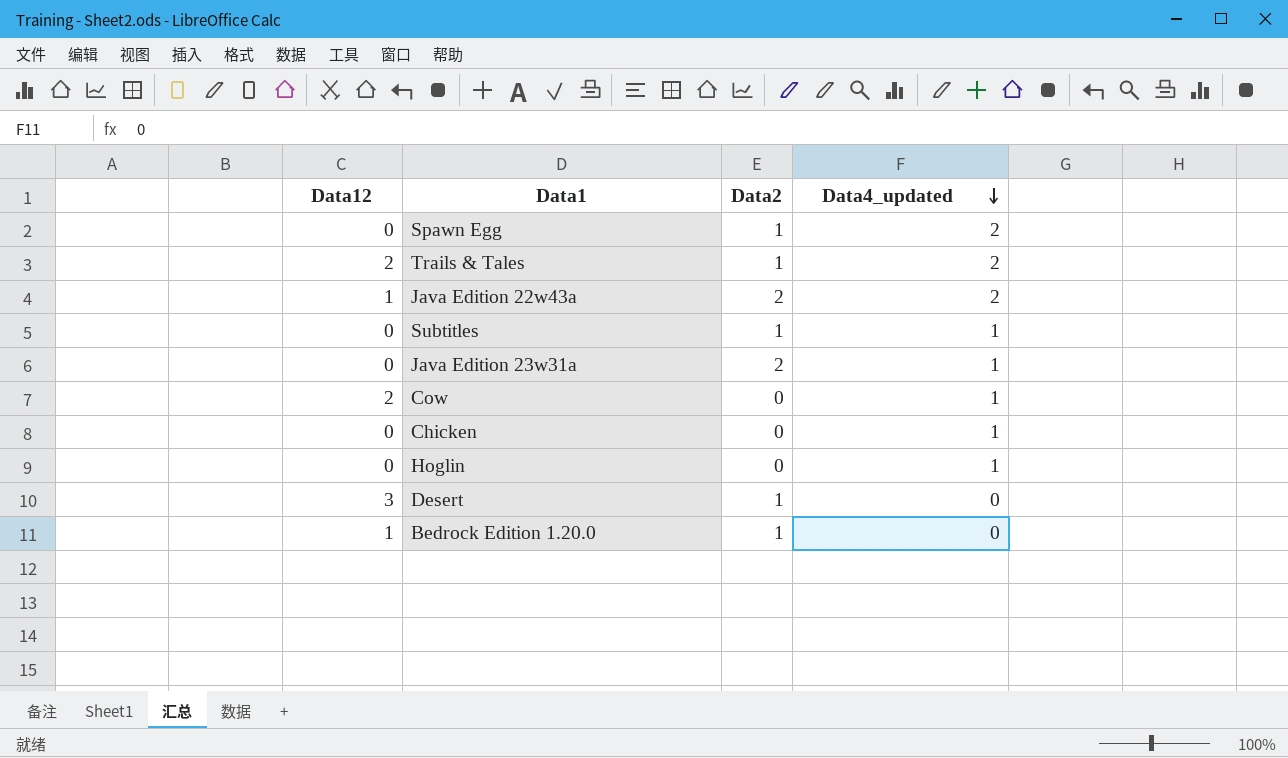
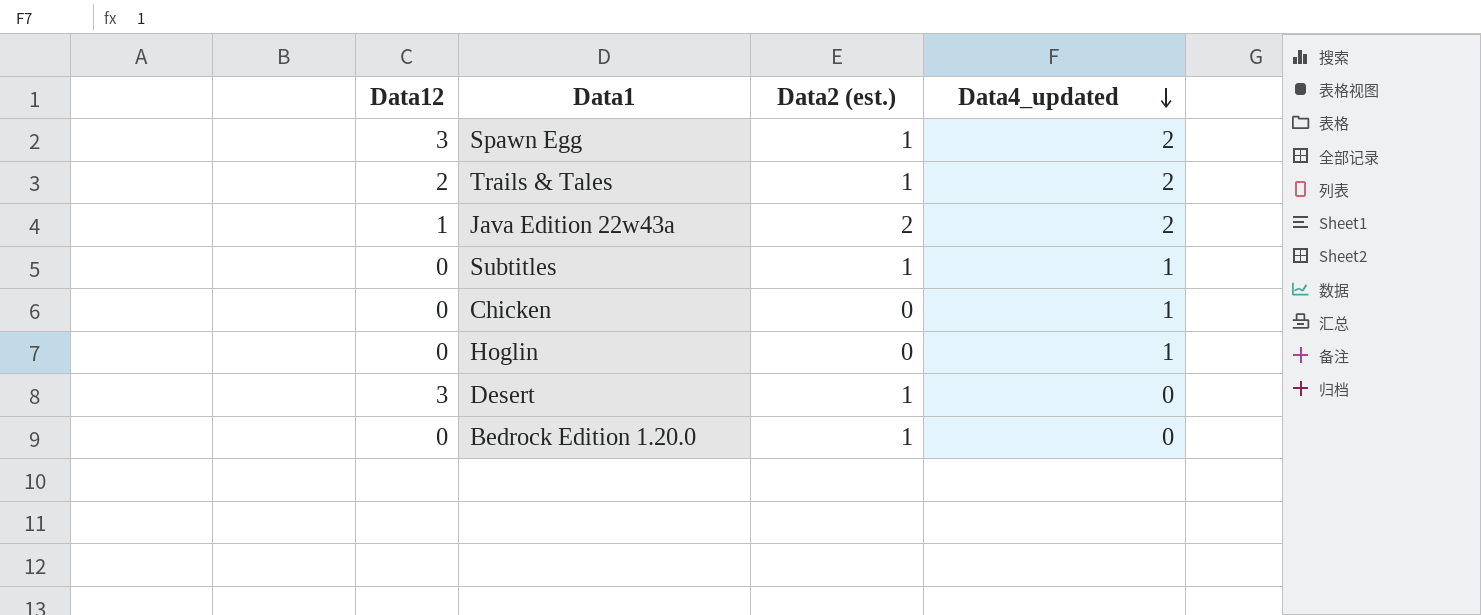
column name: Data2 -> Data2 (est.)
row Java Edition 23w31a: 0 | 2 | 1 -> none
row Cow: 2 | 0 | 1 -> none
Spawn Egg | Data12: 0 -> 3
Bedrock Edition 1.20.0 | Data12: 1 -> 0

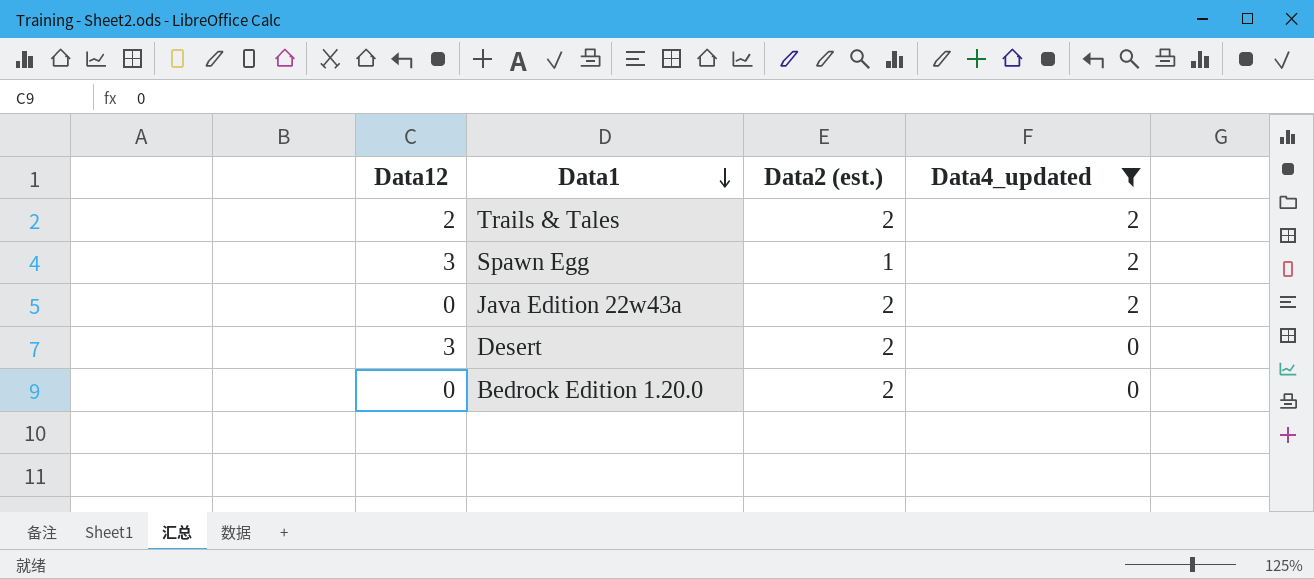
filter: none -> Data4_updated != 1
row order: Data4_updated descending -> Data1 descending
Trails & Tales | Data2 (est.): 1 -> 2
Java Edition 22w43a | Data12: 1 -> 0
Desert | Data2 (est.): 1 -> 2
Bedrock Edition 1.20.0 | Data2 (est.): 1 -> 2

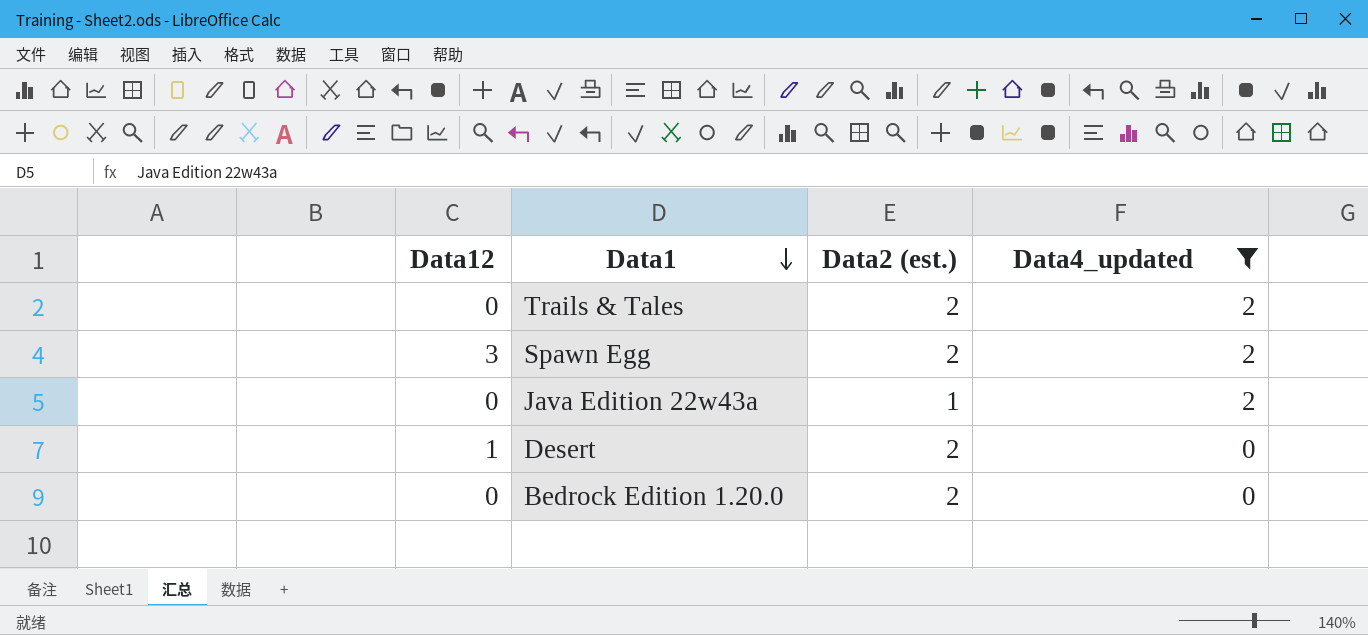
Trails & Tales | Data12: 2 -> 0
Spawn Egg | Data2 (est.): 1 -> 2
Java Edition 22w43a | Data2 (est.): 2 -> 1
Desert | Data12: 3 -> 1

